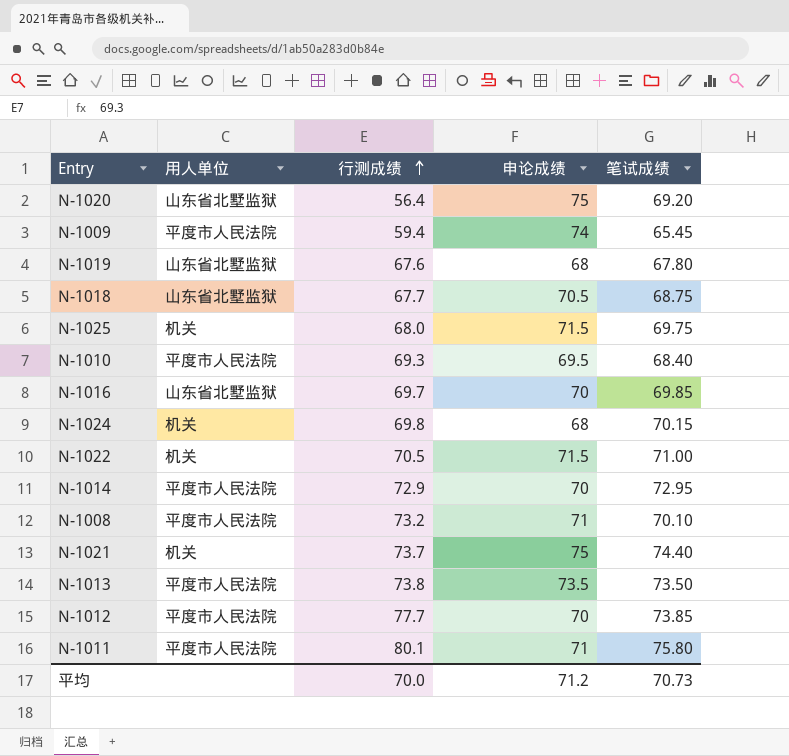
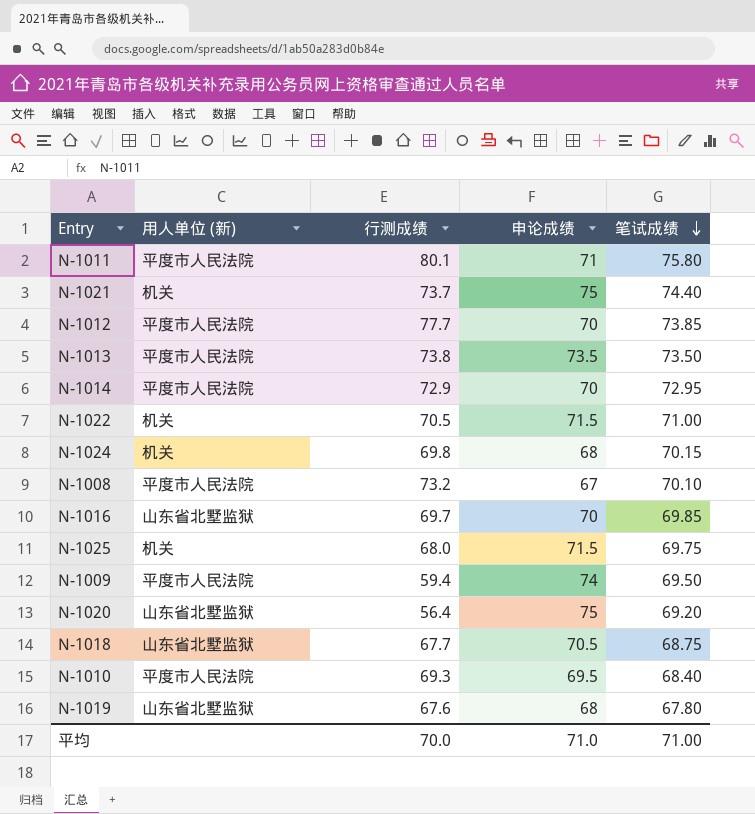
row order: 行测成绩 ascending -> 笔试成绩 descending
column name: 用人单位 -> 用人单位 (新)
N-1008 | 申论成绩: 71 -> 67
N-1009 | 笔试成绩: 65.45 -> 69.50
平均 | 申论成绩: 71.2 -> 71.0
平均 | 笔试成绩: 70.73 -> 71.00

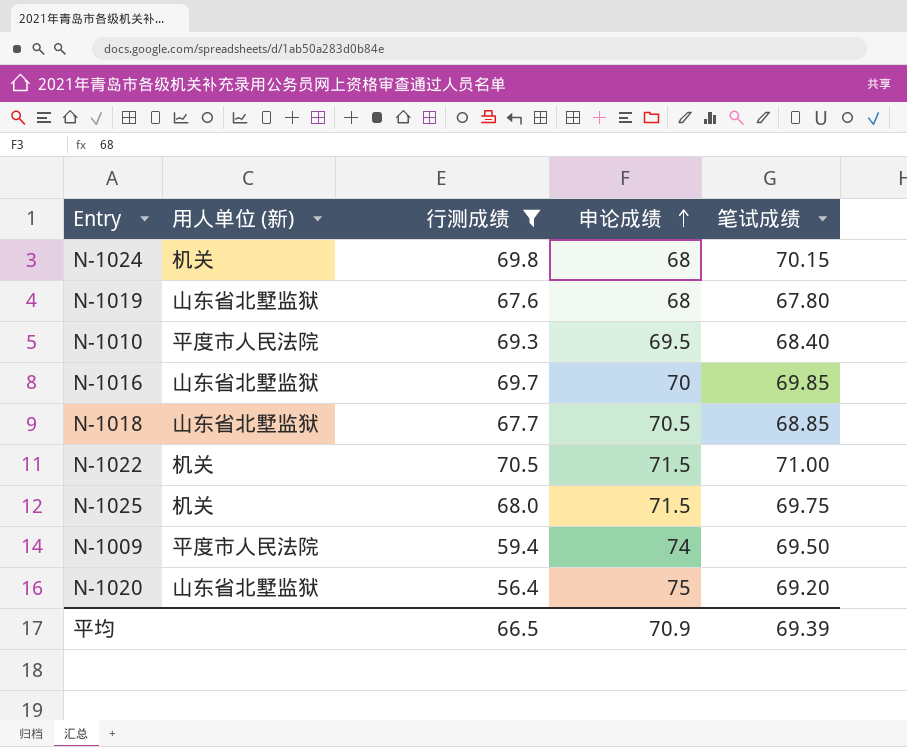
filter: none -> 行测成绩 <= 70.5
row order: 笔试成绩 descending -> 申论成绩 ascending
N-1018 | 笔试成绩: 68.75 -> 68.85
平均 | 行测成绩: 70.0 -> 66.5
平均 | 申论成绩: 71.0 -> 70.9
平均 | 笔试成绩: 71.00 -> 69.39

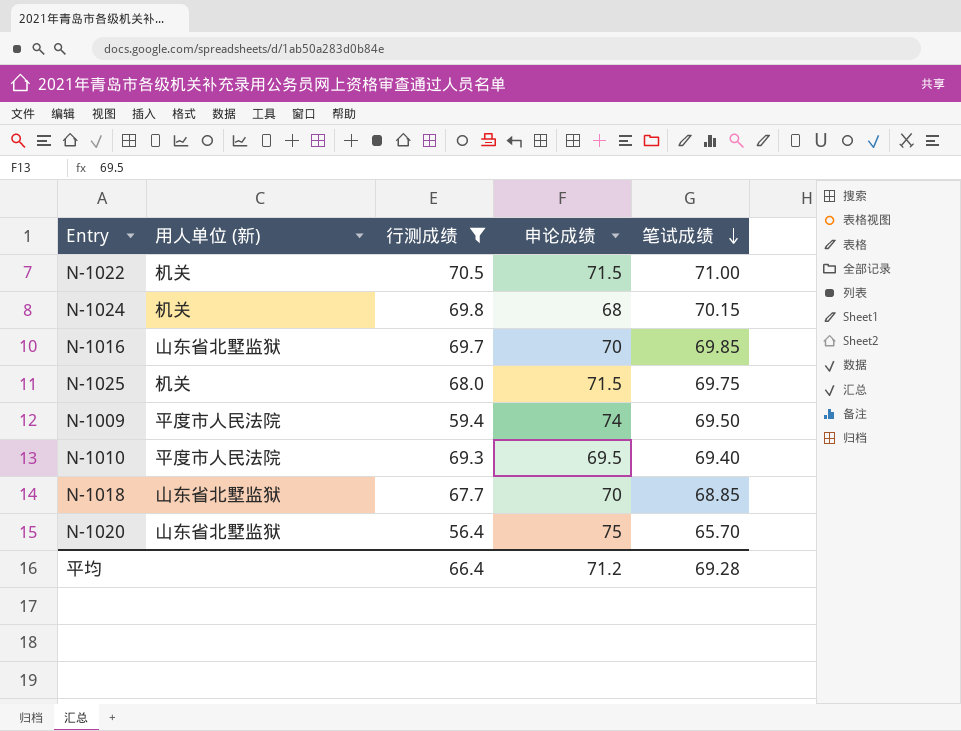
row order: 申论成绩 ascending -> 笔试成绩 descending
row N-1019: 山东省北墅监狱 | 67.6 | 68 | 67.80 -> none
N-1010 | 笔试成绩: 68.40 -> 69.40
N-1018 | 申论成绩: 70.5 -> 70
N-1020 | 笔试成绩: 69.20 -> 65.70
平均 | 行测成绩: 66.5 -> 66.4
平均 | 申论成绩: 70.9 -> 71.2
平均 | 笔试成绩: 69.39 -> 69.28

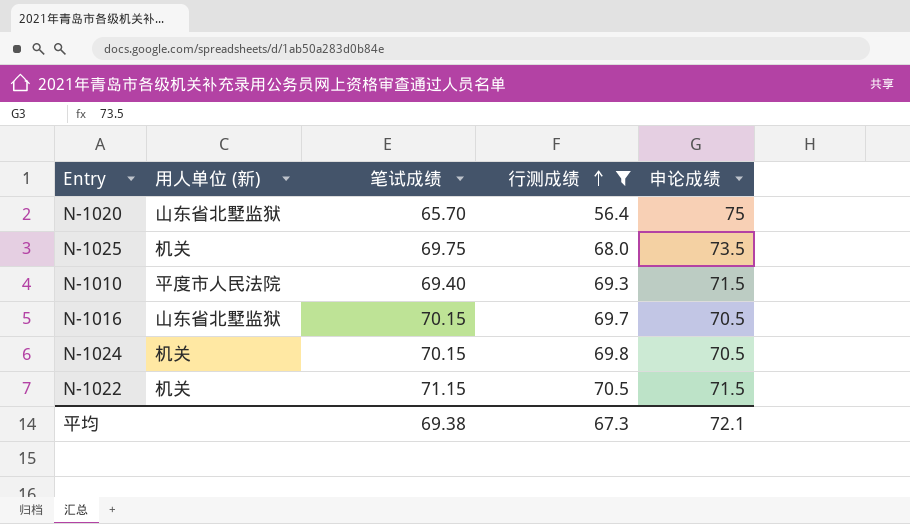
row order: 笔试成绩 descending -> 行测成绩 ascending
column 笔试成绩 | position: 5 -> 3
row N-1009: 平度市人民法院 | 59.4 | 74 | 69.50 -> none
row N-1018: 山东省北墅监狱 | 67.7 | 70 | 68.85 -> none
N-1025 | 申论成绩: 71.5 -> 73.5
N-1010 | 申论成绩: 69.5 -> 71.5
N-1016 | 笔试成绩: 69.85 -> 70.15
N-1016 | 申论成绩: 70 -> 70.5
N-1024 | 申论成绩: 68 -> 70.5
N-1022 | 笔试成绩: 71.00 -> 71.15
平均 | 笔试成绩: 69.28 -> 69.38
平均 | 行测成绩: 66.4 -> 67.3
平均 | 申论成绩: 71.2 -> 72.1

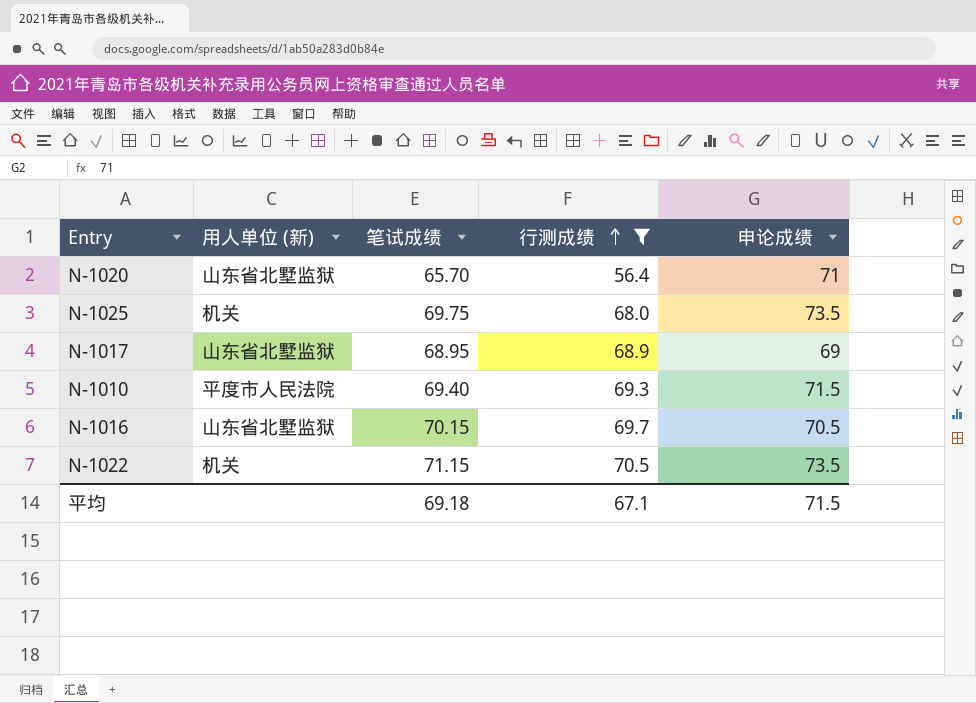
row N-1024: 机关 | 70.15 | 69.8 | 70.5 -> none
N-1020 | 申论成绩: 75 -> 71
row N-1017: none -> 山东省北墅监狱 | 68.95 | 68.9 | 69
N-1022 | 申论成绩: 71.5 -> 73.5
平均 | 笔试成绩: 69.38 -> 69.18
平均 | 行测成绩: 67.3 -> 67.1
平均 | 申论成绩: 72.1 -> 71.5

